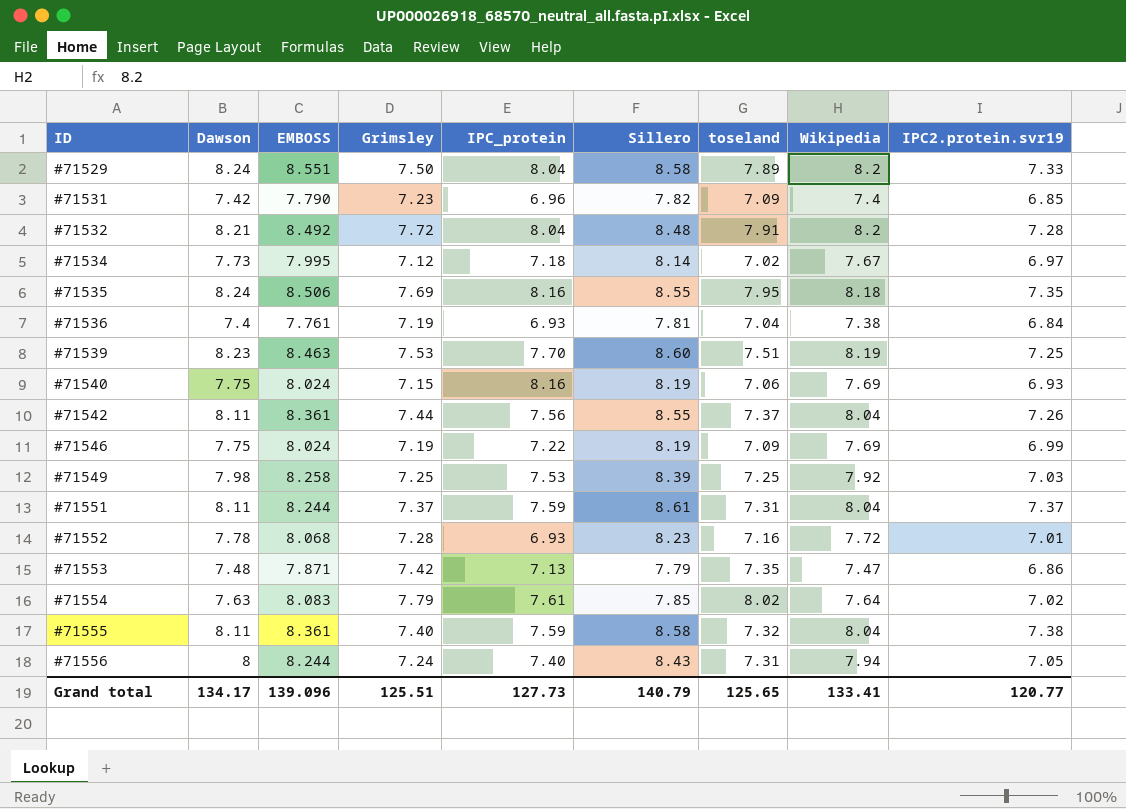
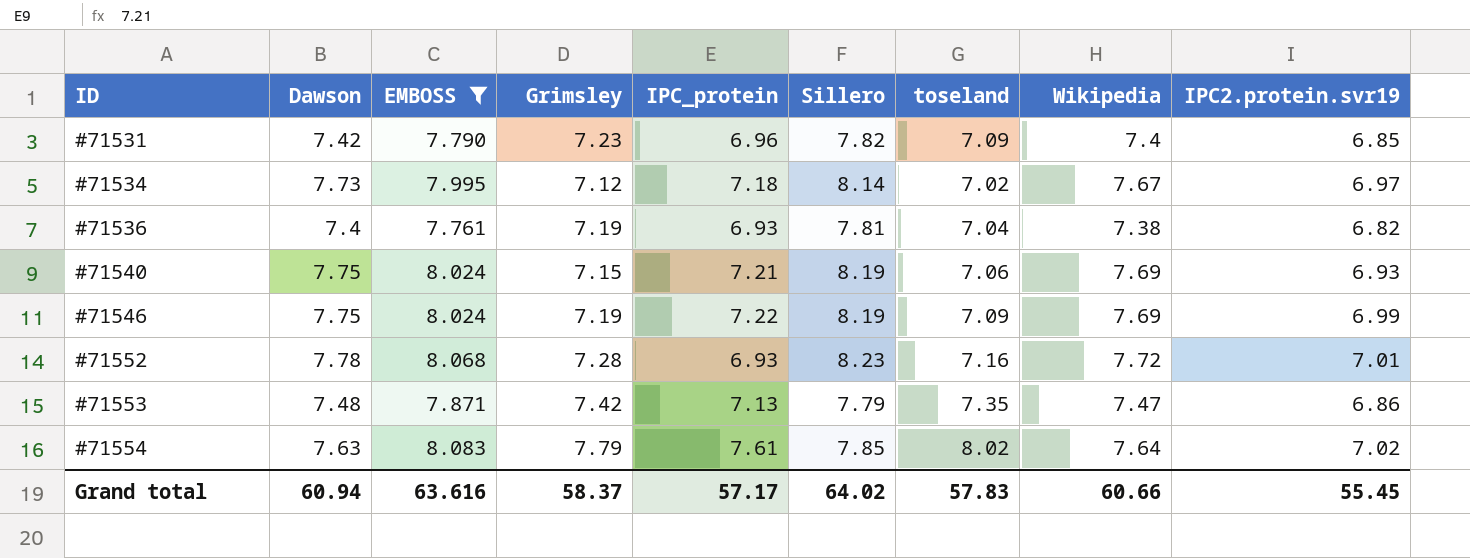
filter: none -> EMBOSS <= 8.083
#71536 | IPC2.protein.svr19: 6.84 -> 6.82
#71540 | IPC_protein: 8.16 -> 7.21
Grand total | Dawson: 134.17 -> 60.94
Grand total | EMBOSS: 139.096 -> 63.616
Grand total | Grimsley: 125.51 -> 58.37
Grand total | IPC_protein: 127.73 -> 57.17
Grand total | Sillero: 140.79 -> 64.02
Grand total | toseland: 125.65 -> 57.83
Grand total | Wikipedia: 133.41 -> 60.66
Grand total | IPC2.protein.svr19: 120.77 -> 55.45

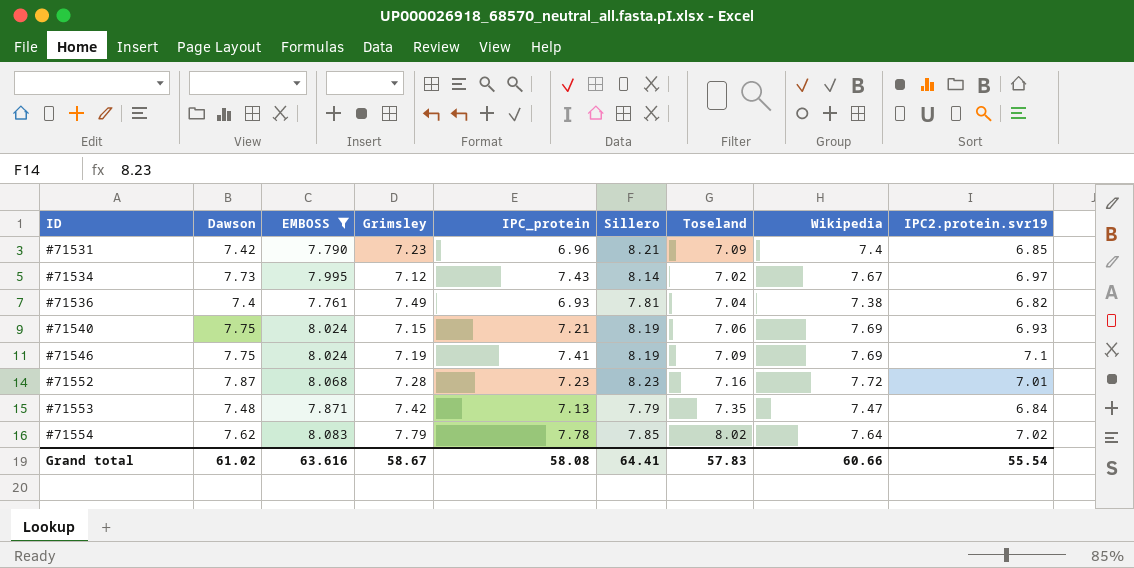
column name: toseland -> Toseland
#71531 | Sillero: 7.82 -> 8.21
#71534 | IPC_protein: 7.18 -> 7.43
#71536 | Grimsley: 7.19 -> 7.49
#71546 | IPC_protein: 7.22 -> 7.41
#71546 | IPC2.protein.svr19: 6.99 -> 7.1
#71552 | Dawson: 7.78 -> 7.87
#71552 | IPC_protein: 6.93 -> 7.23
#71553 | IPC2.protein.svr19: 6.86 -> 6.84
#71554 | Dawson: 7.63 -> 7.62
#71554 | IPC_protein: 7.61 -> 7.78
Grand total | Dawson: 60.94 -> 61.02
Grand total | Grimsley: 58.37 -> 58.67
Grand total | IPC_protein: 57.17 -> 58.08
Grand total | Sillero: 64.02 -> 64.41
Grand total | IPC2.protein.svr19: 55.45 -> 55.54

